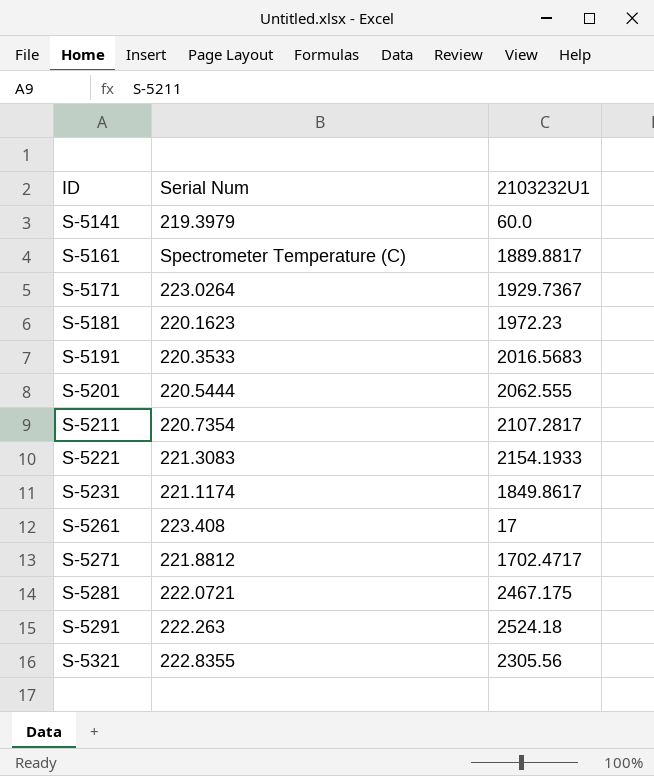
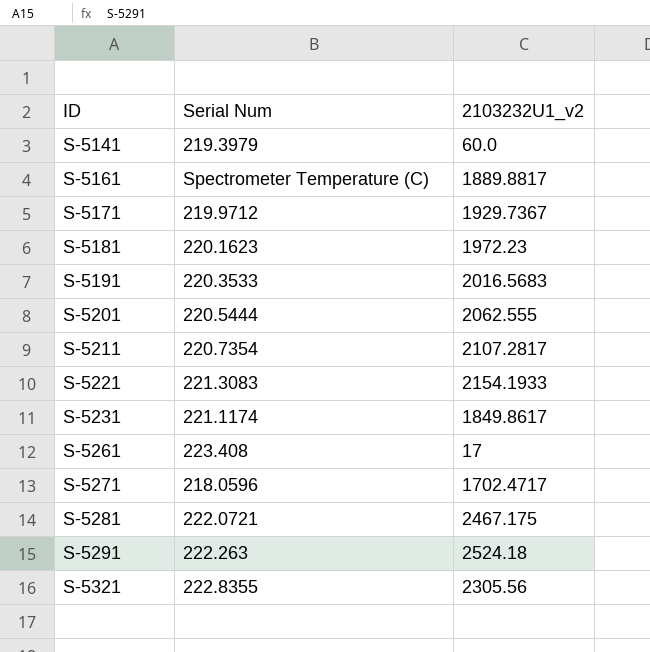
column name: 2103232U1 -> 2103232U1_v2
S-5171 | Serial Num: 223.0264 -> 219.9712
S-5271 | Serial Num: 221.8812 -> 218.0596

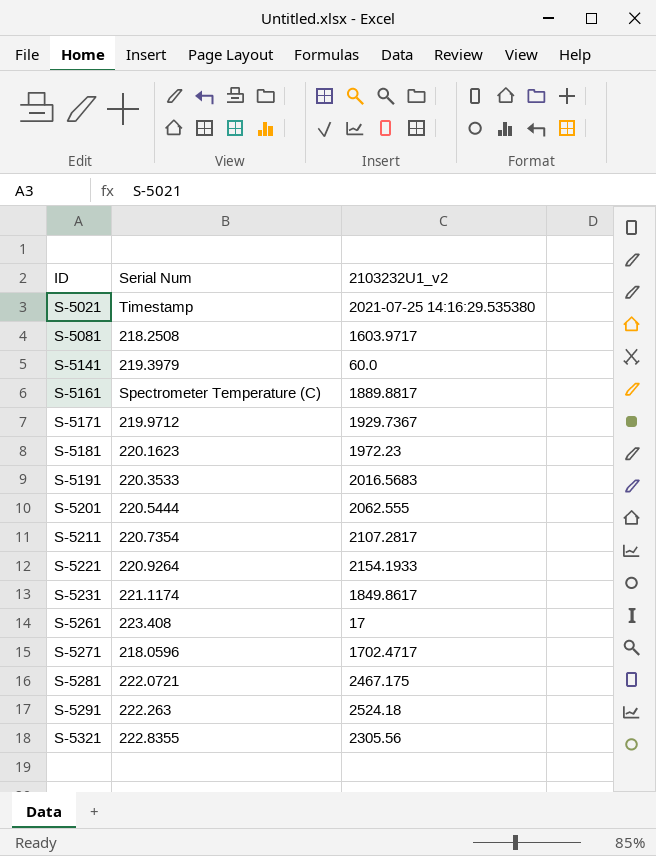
row S-5021: none -> Timestamp | 2021-07-25 14:16:29.535380
row S-5081: none -> 218.2508 | 1603.9717
S-5221 | Serial Num: 221.3083 -> 220.9264

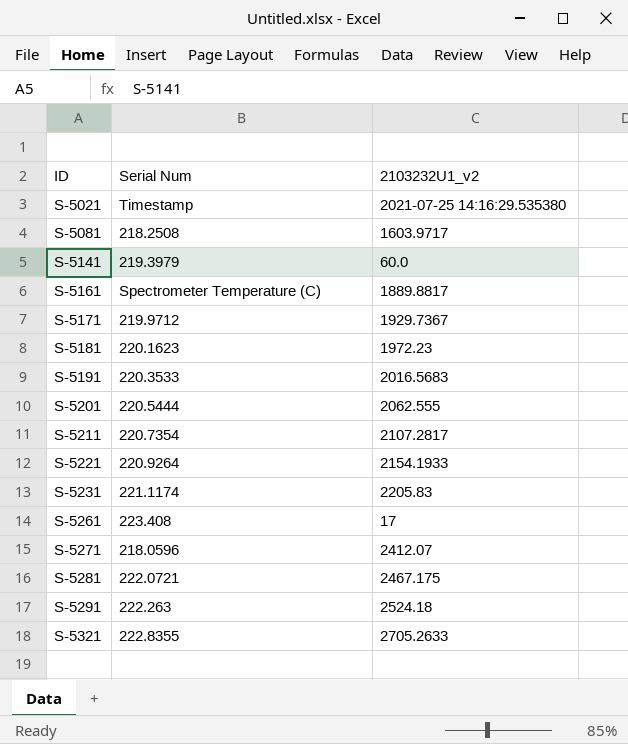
S-5231 | 2103232U1_v2: 1849.8617 -> 2205.83
S-5271 | 2103232U1_v2: 1702.4717 -> 2412.07
S-5321 | 2103232U1_v2: 2305.56 -> 2705.2633

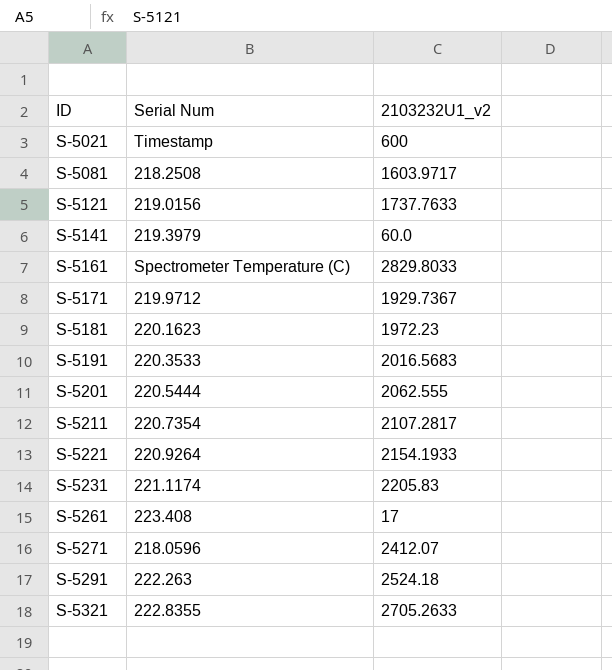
row S-5281: 222.0721 | 2467.175 -> none
S-5021 | 2103232U1_v2: 2021-07-25 14:16:29.535380 -> 600
row S-5121: none -> 219.0156 | 1737.7633
S-5161 | 2103232U1_v2: 1889.8817 -> 2829.8033

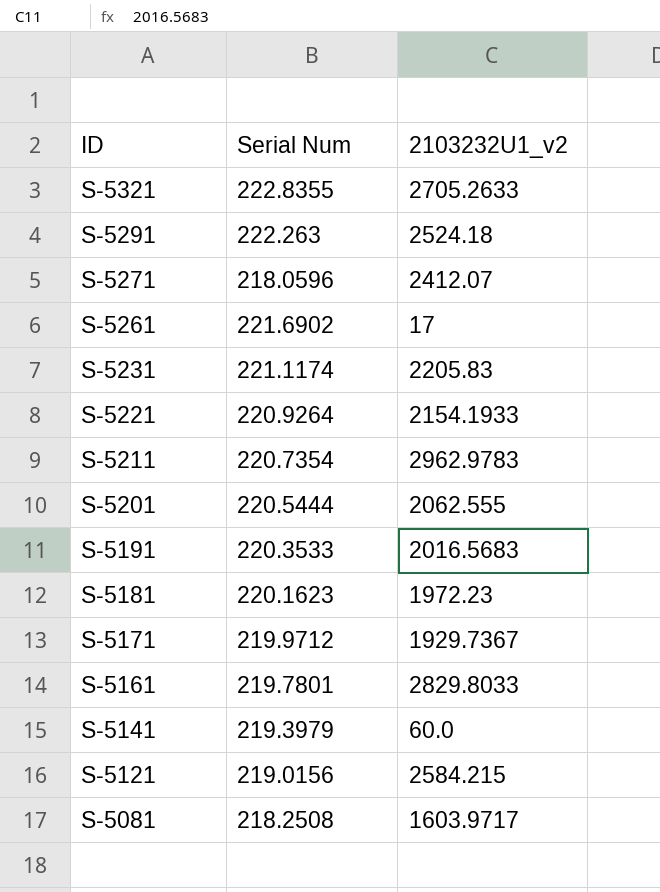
row order: ID ascending -> ID descending
row S-5021: Timestamp | 600 -> none
S-5261 | Serial Num: 223.408 -> 221.6902
S-5211 | 2103232U1_v2: 2107.2817 -> 2962.9783
S-5161 | Serial Num: Spectrometer Temperature (C) -> 219.7801
S-5121 | 2103232U1_v2: 1737.7633 -> 2584.215

